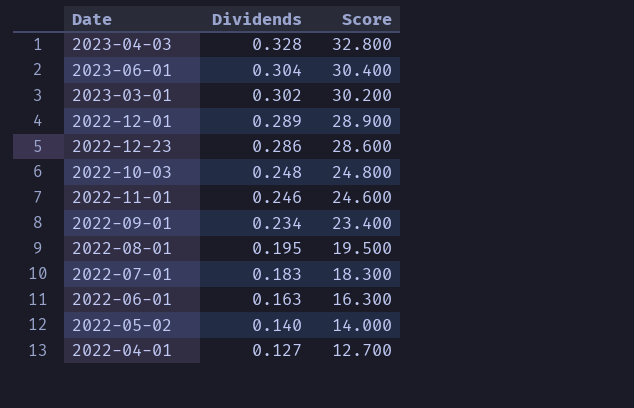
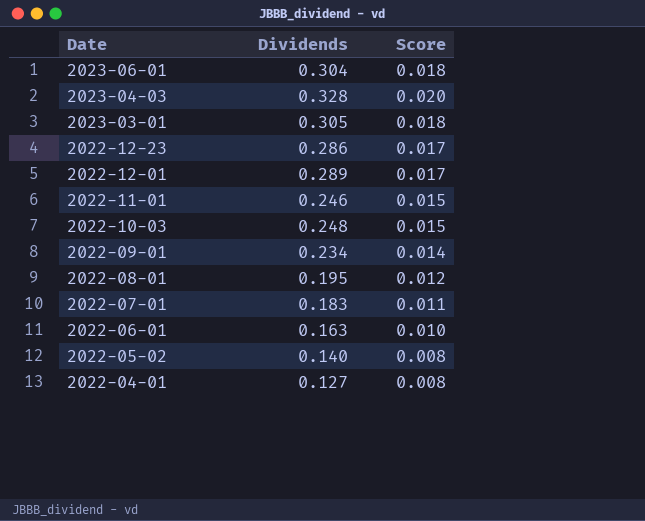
row order: Dividends descending -> Date descending
column Score | formula: [Dividends] * 100 -> [Dividends] * 0.06
2023-03-01 | Dividends: 0.302 -> 0.305

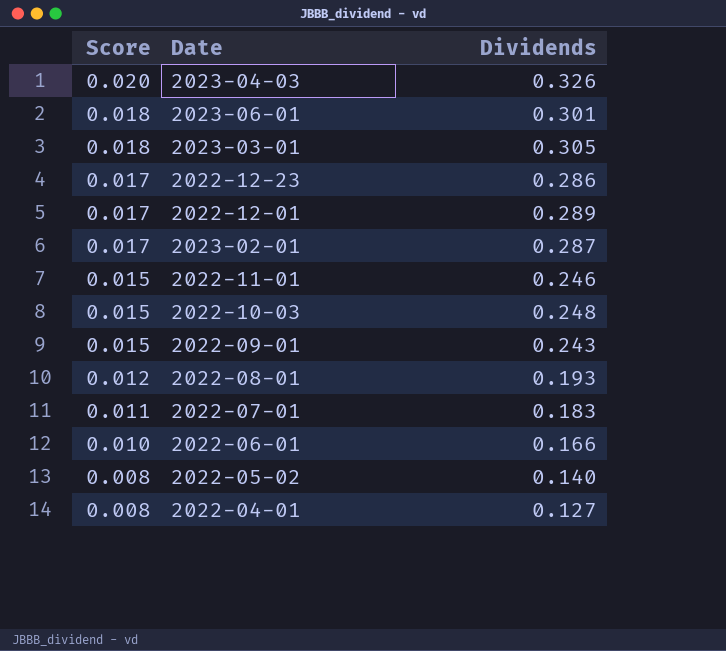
row order: Date descending -> Score descending
column Score | position: 3 -> 1
2023-04-03 | Dividends: 0.328 -> 0.326
2023-06-01 | Dividends: 0.304 -> 0.301
row 2023-02-01: none -> 0.017 | 0.287
2022-09-01 | Score: 0.014 -> 0.015
2022-09-01 | Dividends: 0.234 -> 0.243
2022-08-01 | Dividends: 0.195 -> 0.193
2022-06-01 | Dividends: 0.163 -> 0.166

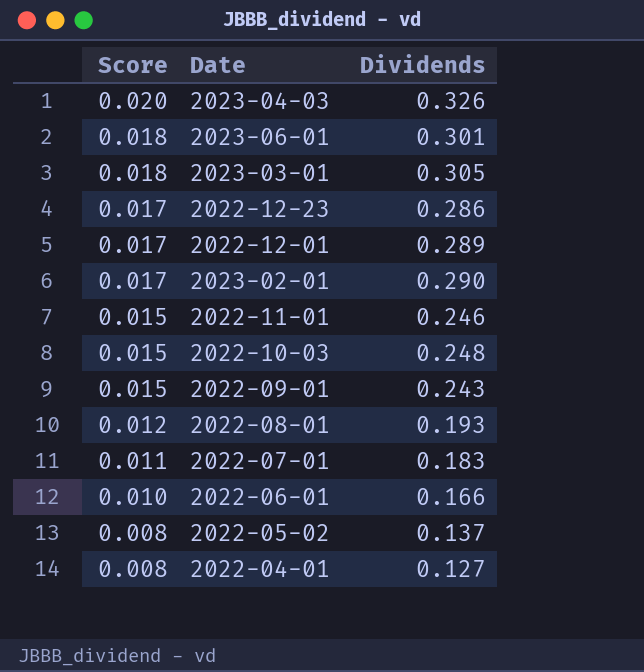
2023-02-01 | Dividends: 0.287 -> 0.290
2022-05-02 | Dividends: 0.140 -> 0.137

